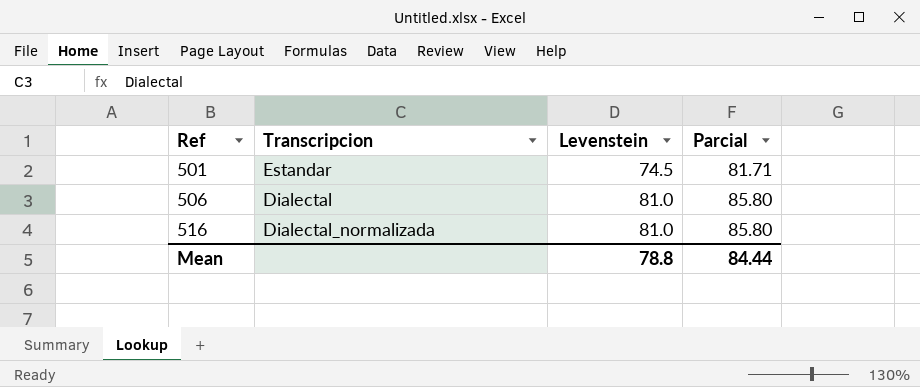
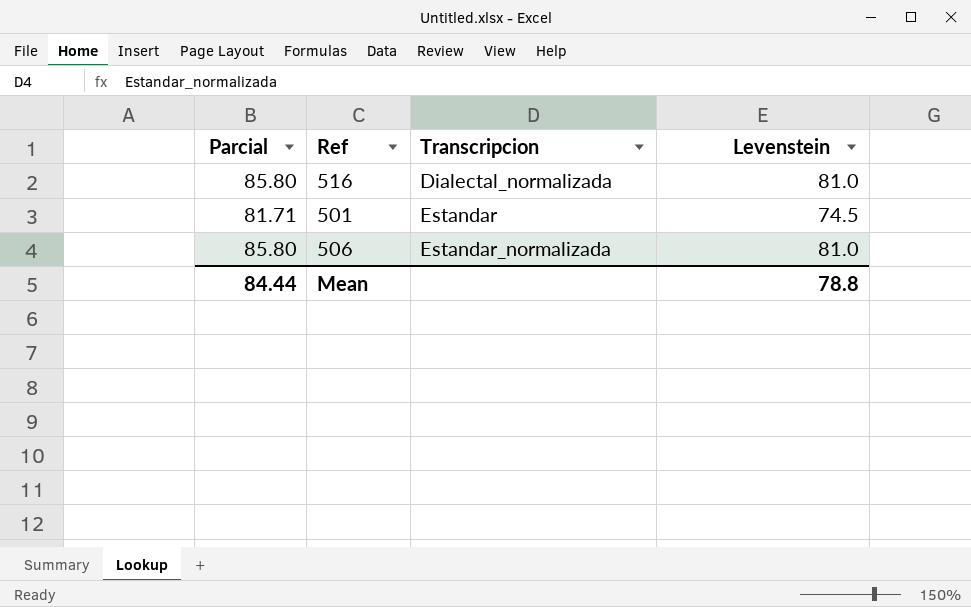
row order: Ref ascending -> Transcripcion ascending
column Parcial | position: 4 -> 1
506 | Transcripcion: Dialectal -> Estandar_normalizada

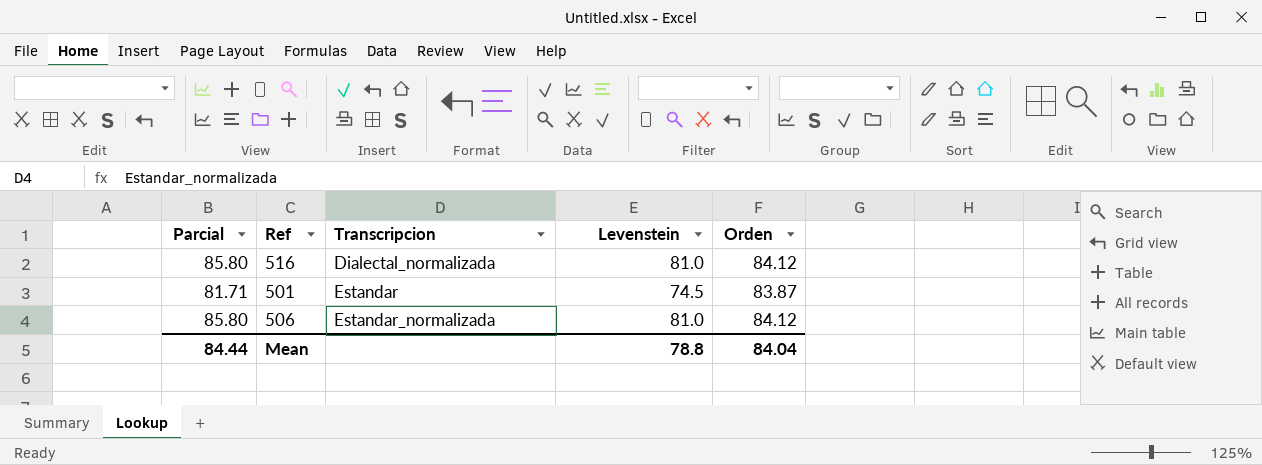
column Orden | position: none -> 5

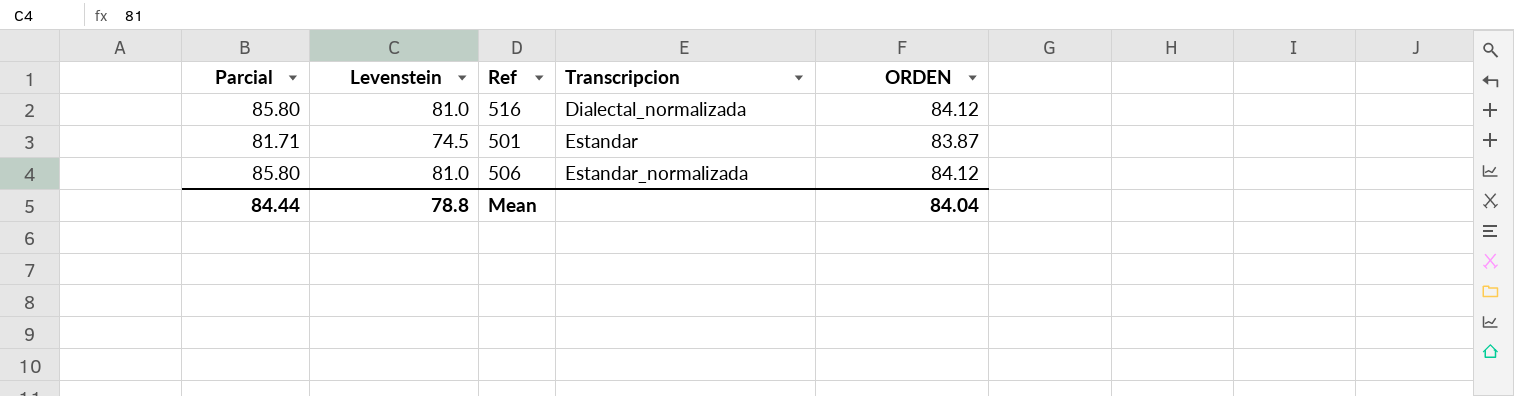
column Levenstein | position: 4 -> 2
column name: Orden -> ORDEN

